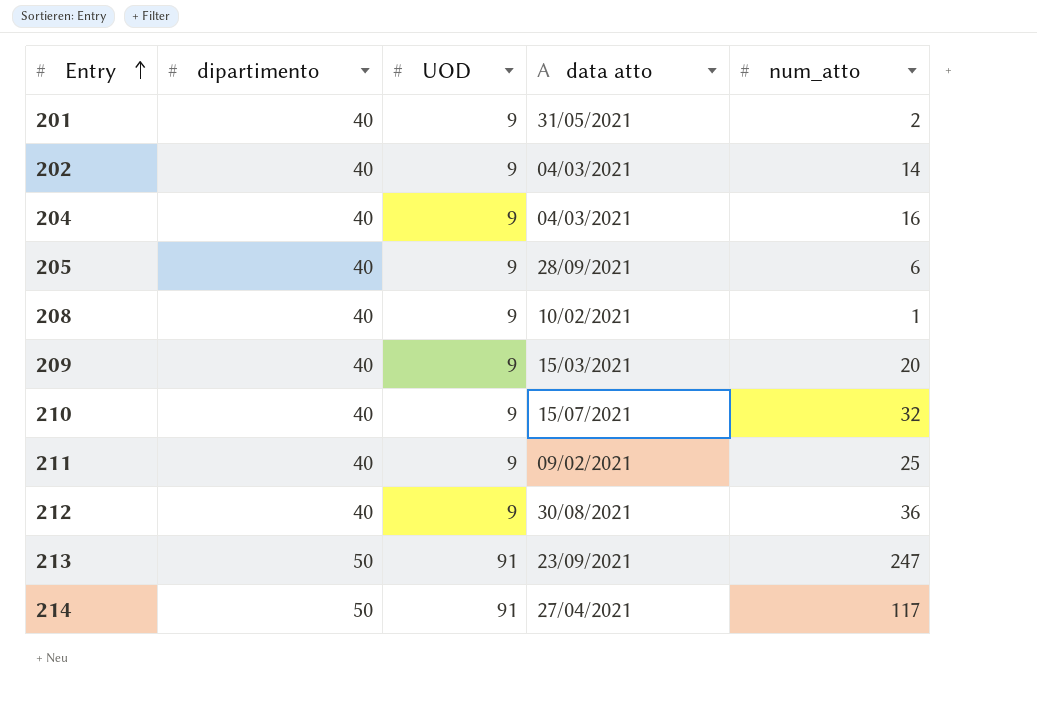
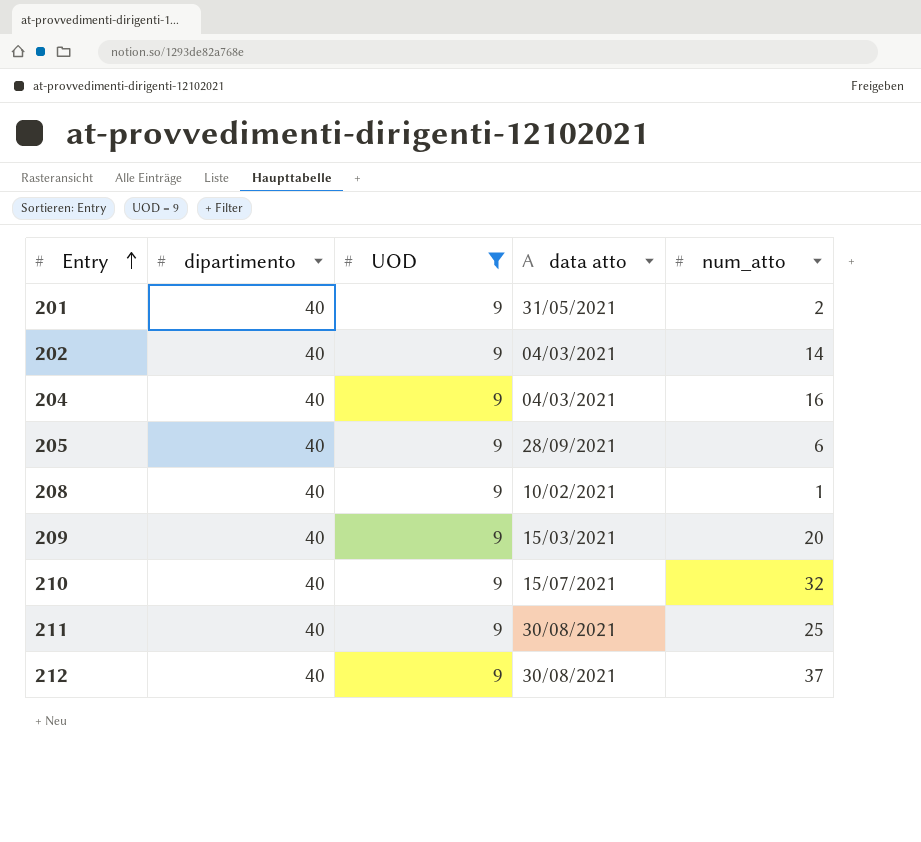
filter: none -> UOD = 9
211 | data atto: 09/02/2021 -> 30/08/2021
212 | num_atto: 36 -> 37

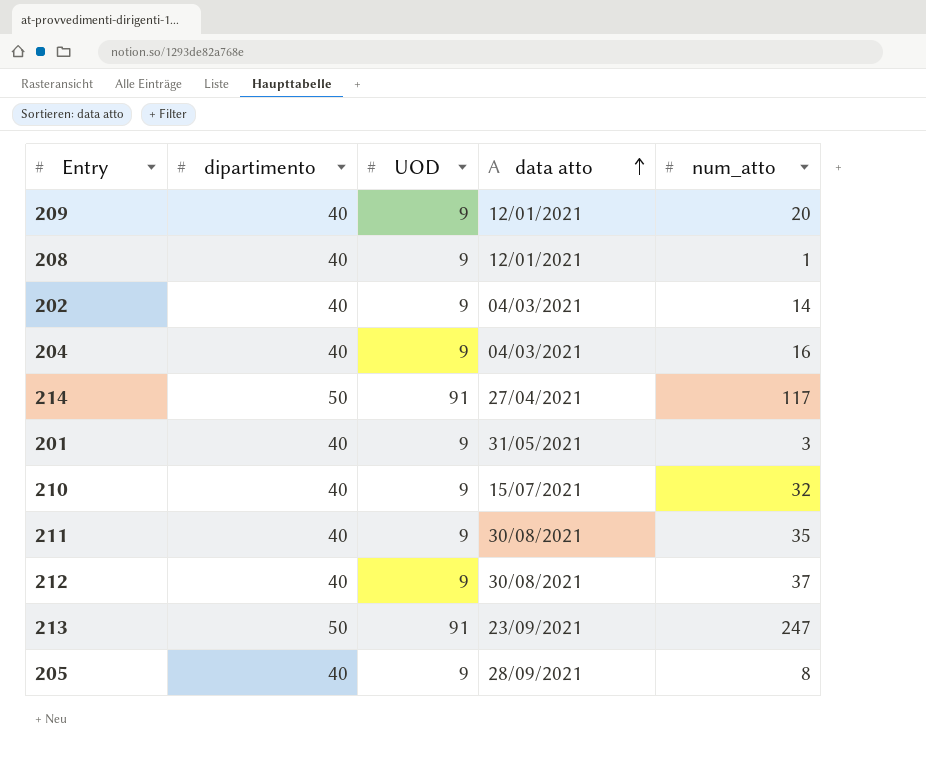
filter: UOD = 9 -> none
row order: Entry ascending -> data atto ascending
209 | data atto: 15/03/2021 -> 12/01/2021
208 | data atto: 10/02/2021 -> 12/01/2021
201 | num_atto: 2 -> 3
211 | num_atto: 25 -> 35
205 | num_atto: 6 -> 8

